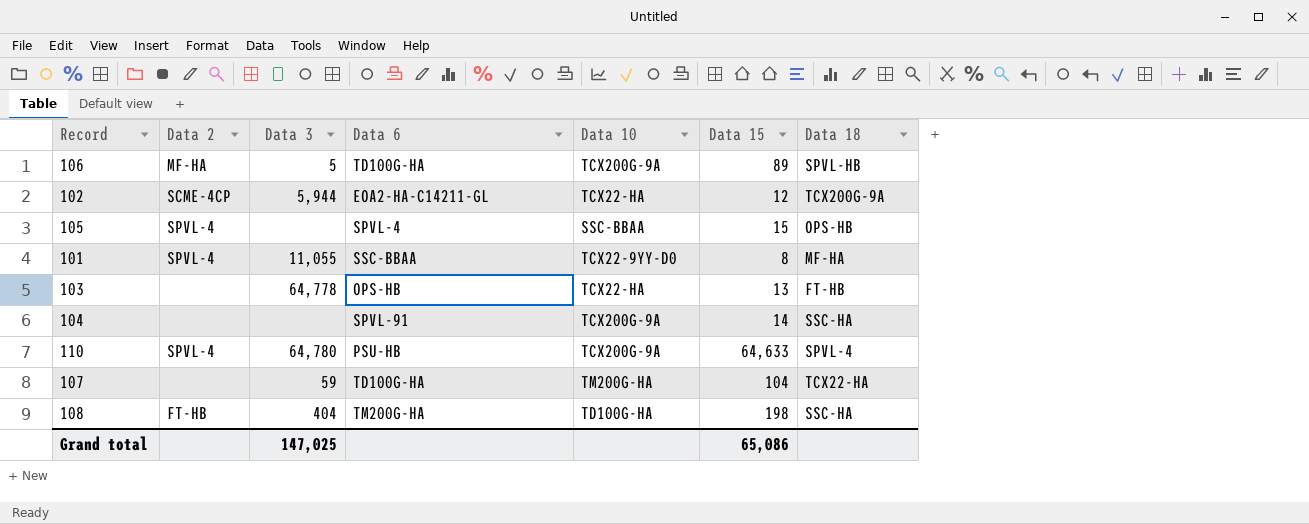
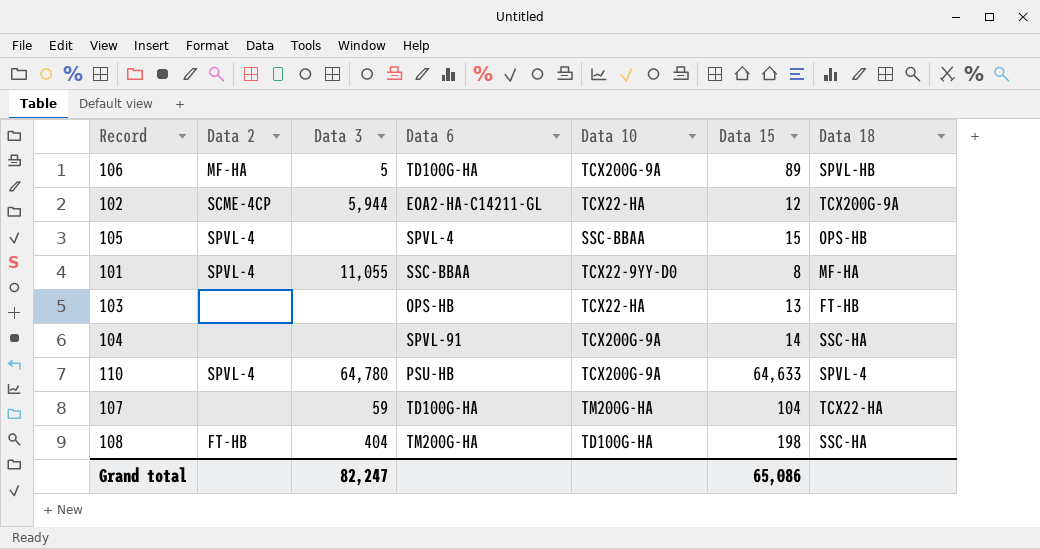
103 | Data 3: 64,778 -> none
Grand total | Data 3: 147,025 -> 82,247

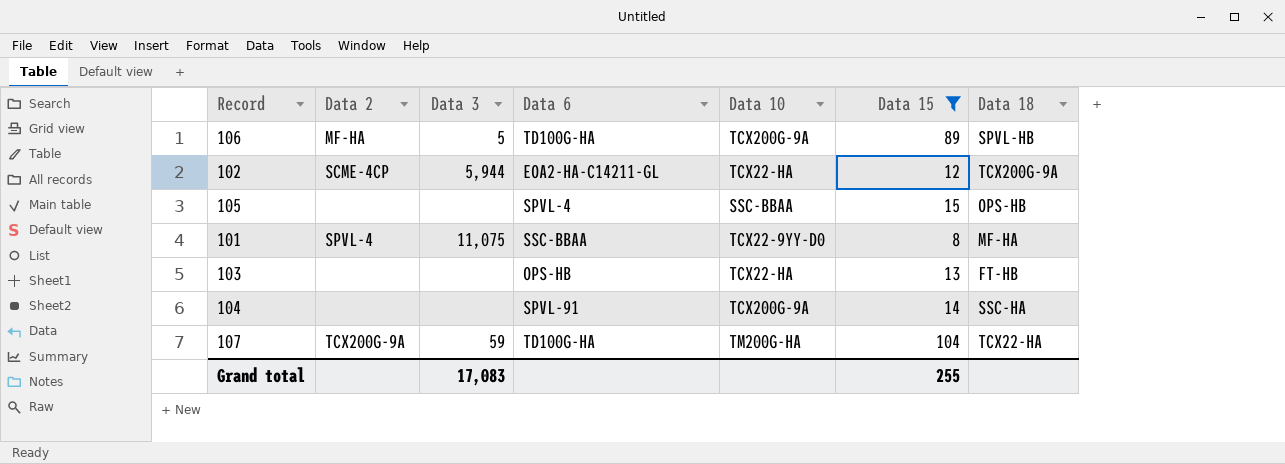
filter: none -> Data 15 <= 104
105 | Data 2: SPVL-4 -> none
101 | Data 3: 11,055 -> 11,075
107 | Data 2: none -> TCX200G-9A
Grand total | Data 3: 82,247 -> 17,083
Grand total | Data 15: 65,086 -> 255

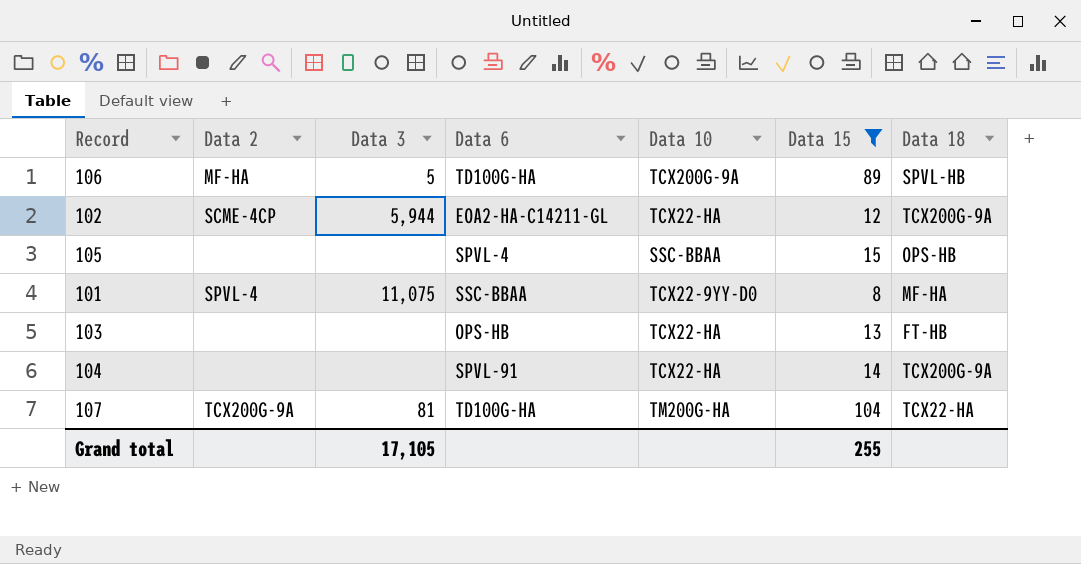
104 | Data 10: TCX200G-9A -> TCX22-HA
104 | Data 18: SSC-HA -> TCX200G-9A
107 | Data 3: 59 -> 81
Grand total | Data 3: 17,083 -> 17,105

